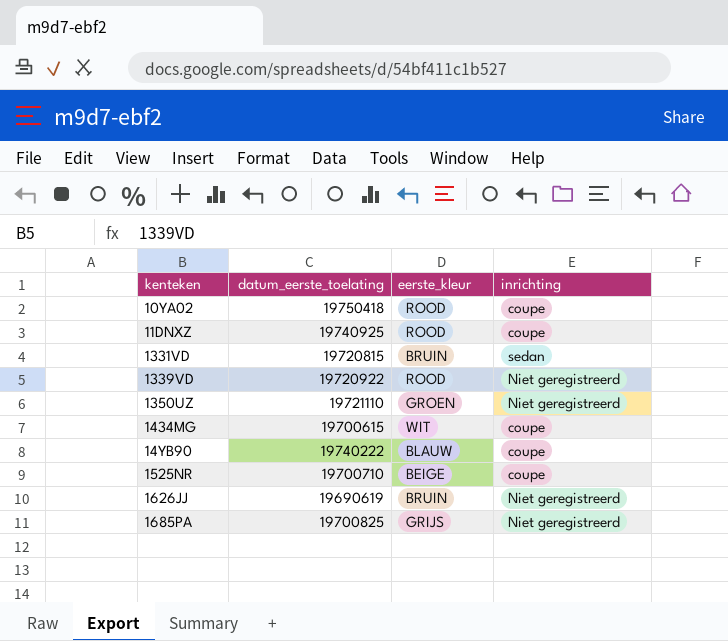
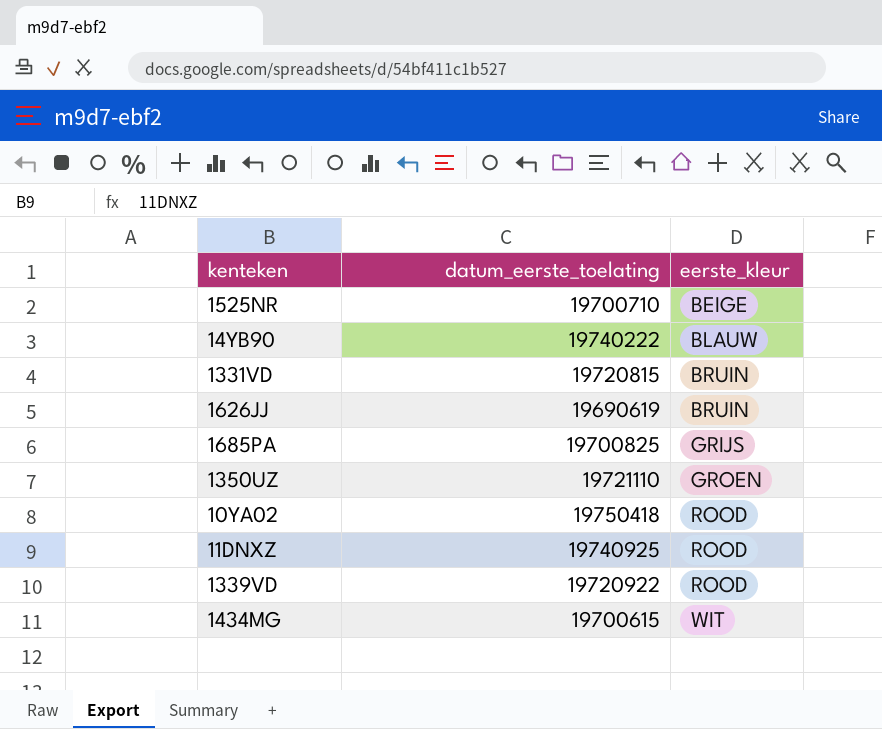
row order: none -> eerste_kleur ascending
column inrichting | position: 4 -> none

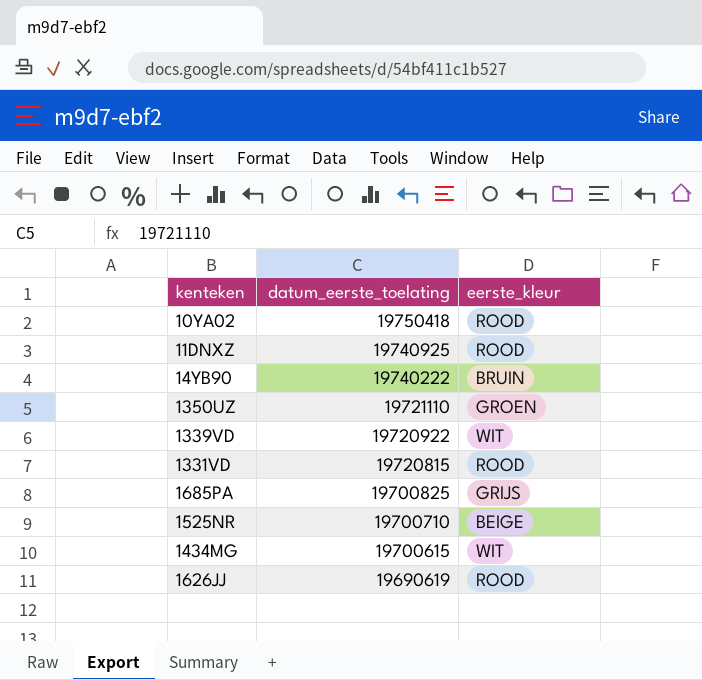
row order: eerste_kleur ascending -> datum_eerste_toelating descending
14YB90 | eerste_kleur: BLAUW -> BRUIN
1339VD | eerste_kleur: ROOD -> WIT
1331VD | eerste_kleur: BRUIN -> ROOD
1626JJ | eerste_kleur: BRUIN -> ROOD

